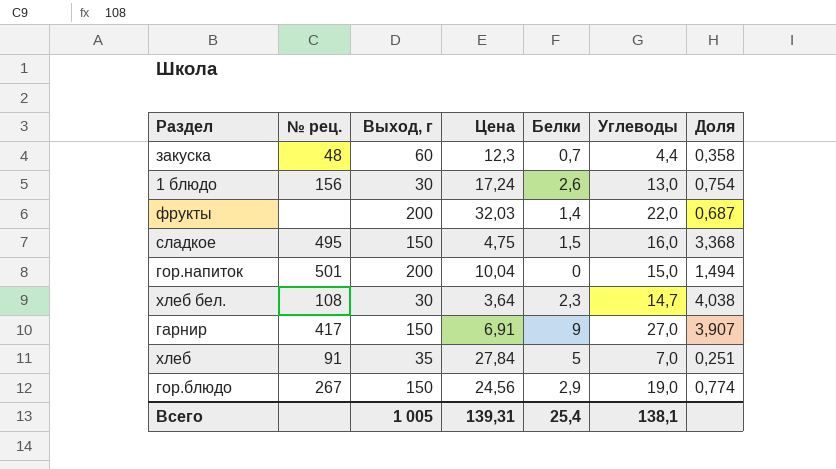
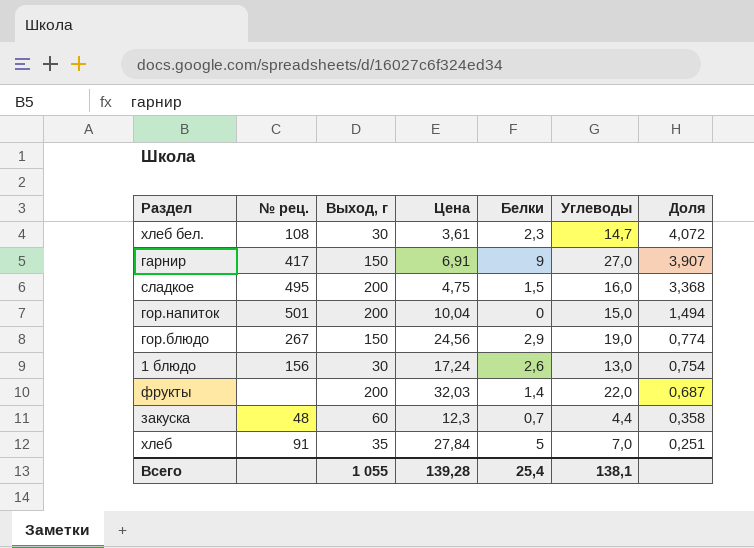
row order: none -> Доля descending
хлеб бел. | Цена: 3,64 -> 3,61
хлеб бел. | Доля: 4,038 -> 4,072
сладкое | Выход, г: 150 -> 200
Всего | Выход, г: 1 005 -> 1 055
Всего | Цена: 139,31 -> 139,28

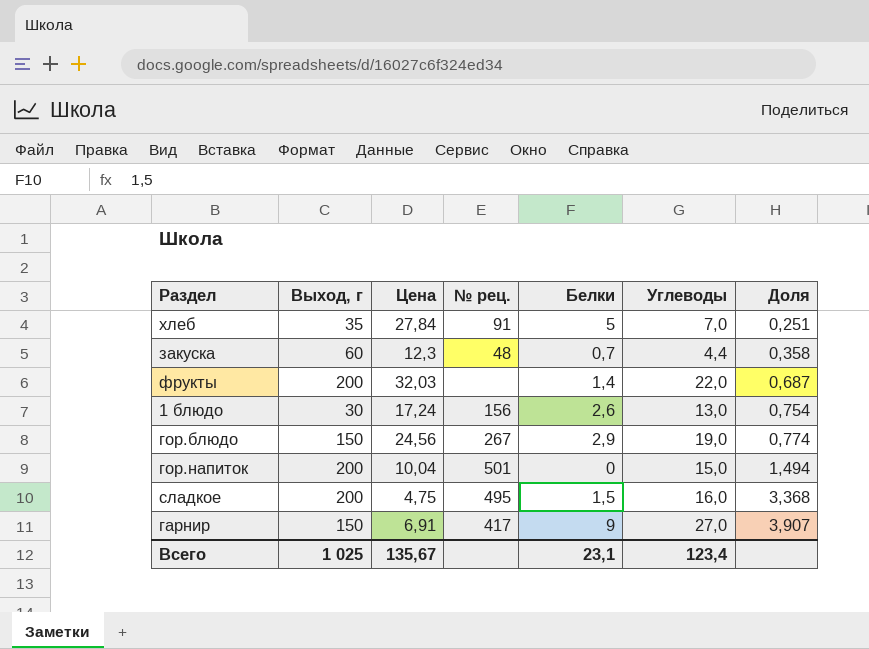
row order: Доля descending -> Доля ascending
column № рец. | position: 2 -> 4
row хлеб бел.: 108 | 30 | 3,61 | 2,3 | 14,7 | 4,072 -> none
Всего | Выход, г: 1 055 -> 1 025
Всего | Цена: 139,28 -> 135,67
Всего | Белки: 25,4 -> 23,1
Всего | Углеводы: 138,1 -> 123,4

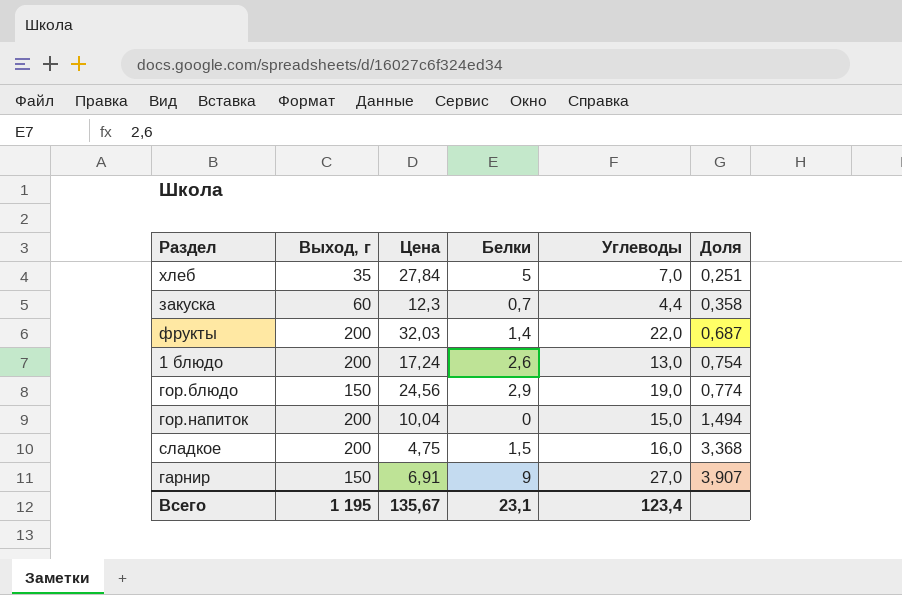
column № рец. | position: 4 -> none
1 блюдо | Выход, г: 30 -> 200
Всего | Выход, г: 1 025 -> 1 195

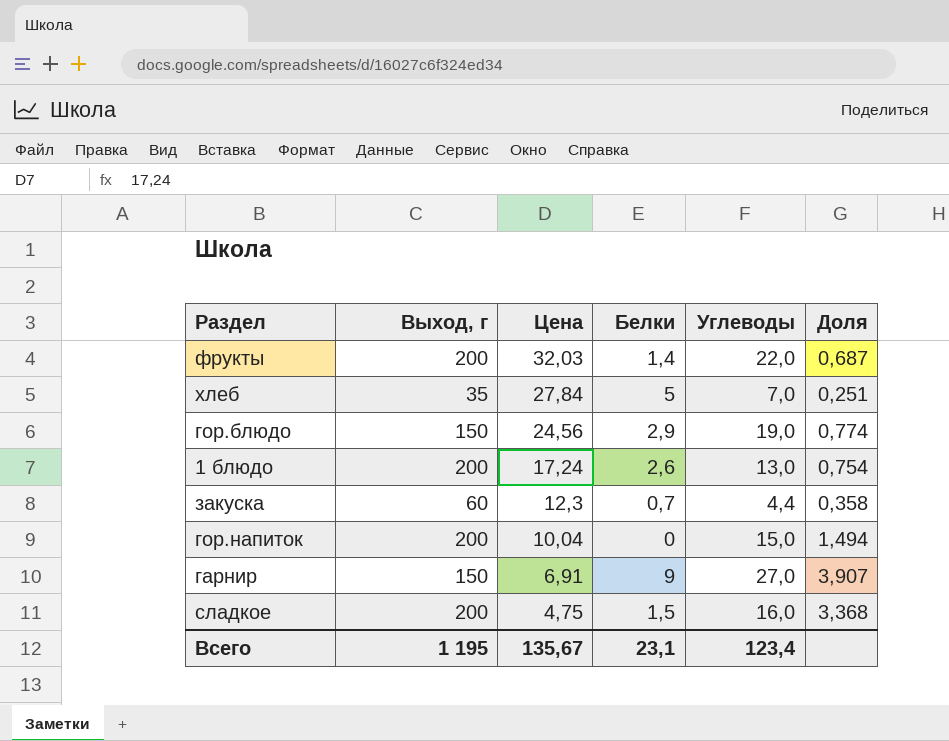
row order: Доля ascending -> Цена descending

